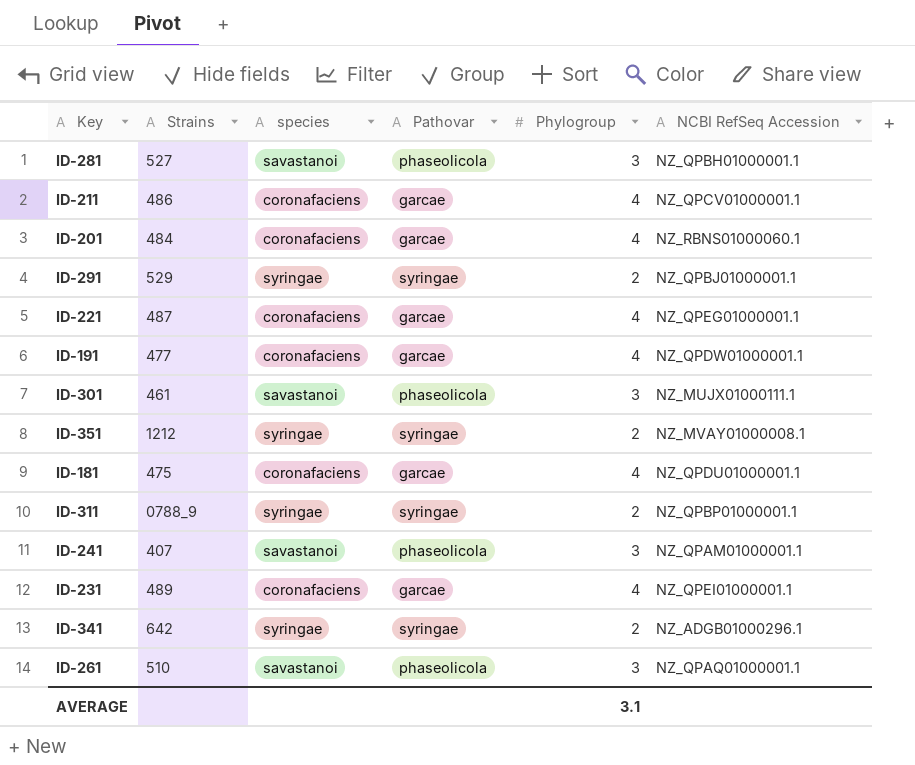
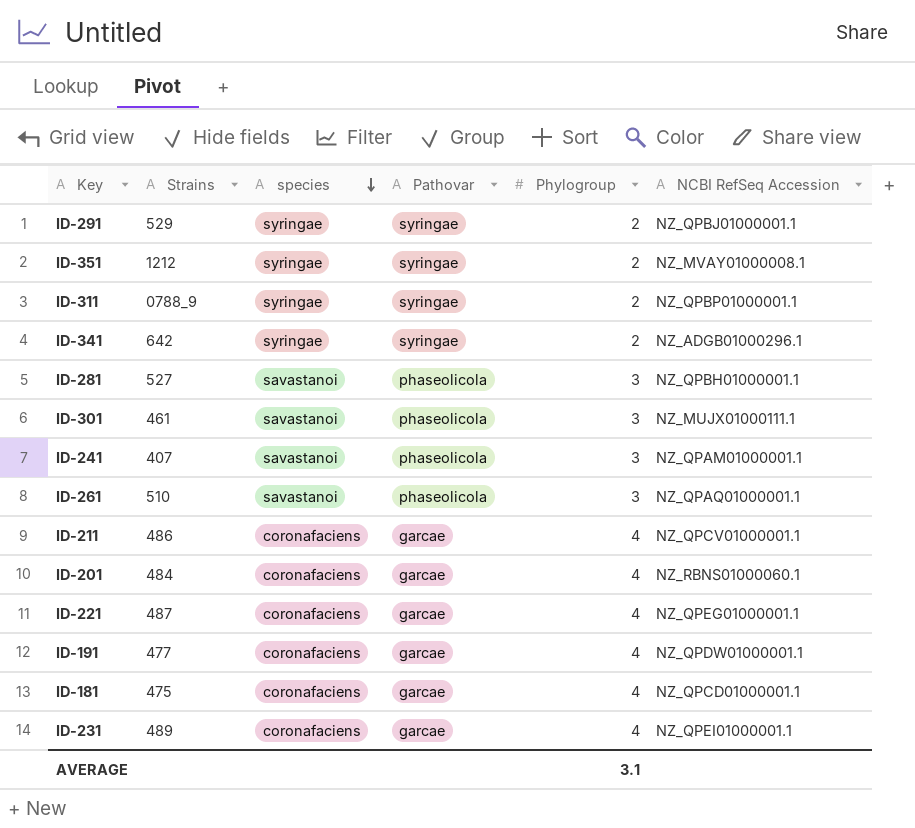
row order: none -> species descending
ID-181 | NCBI RefSeq Accession: NZ_QPDU01000001.1 -> NZ_QPCD01000001.1

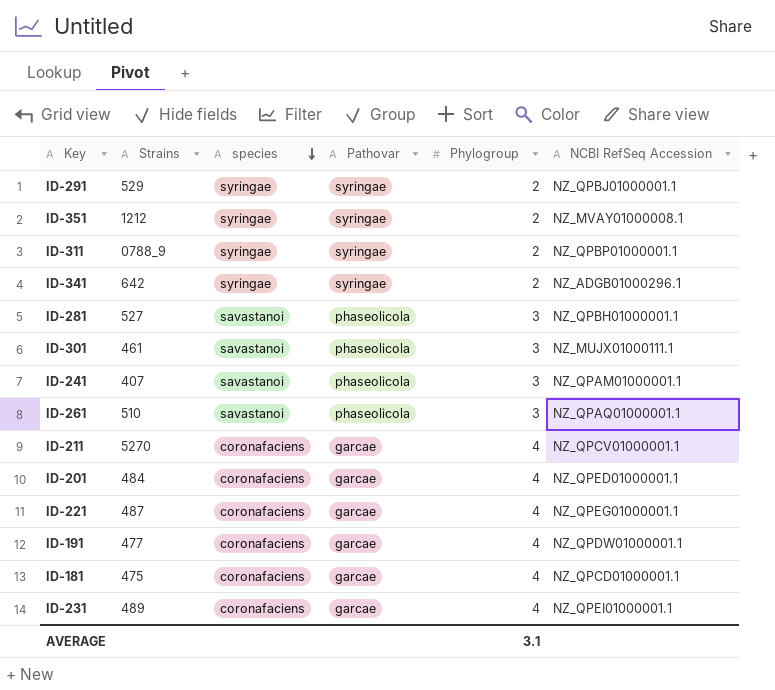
ID-211 | Strains: 486 -> 5270
ID-201 | NCBI RefSeq Accession: NZ_RBNS01000060.1 -> NZ_QPED01000001.1

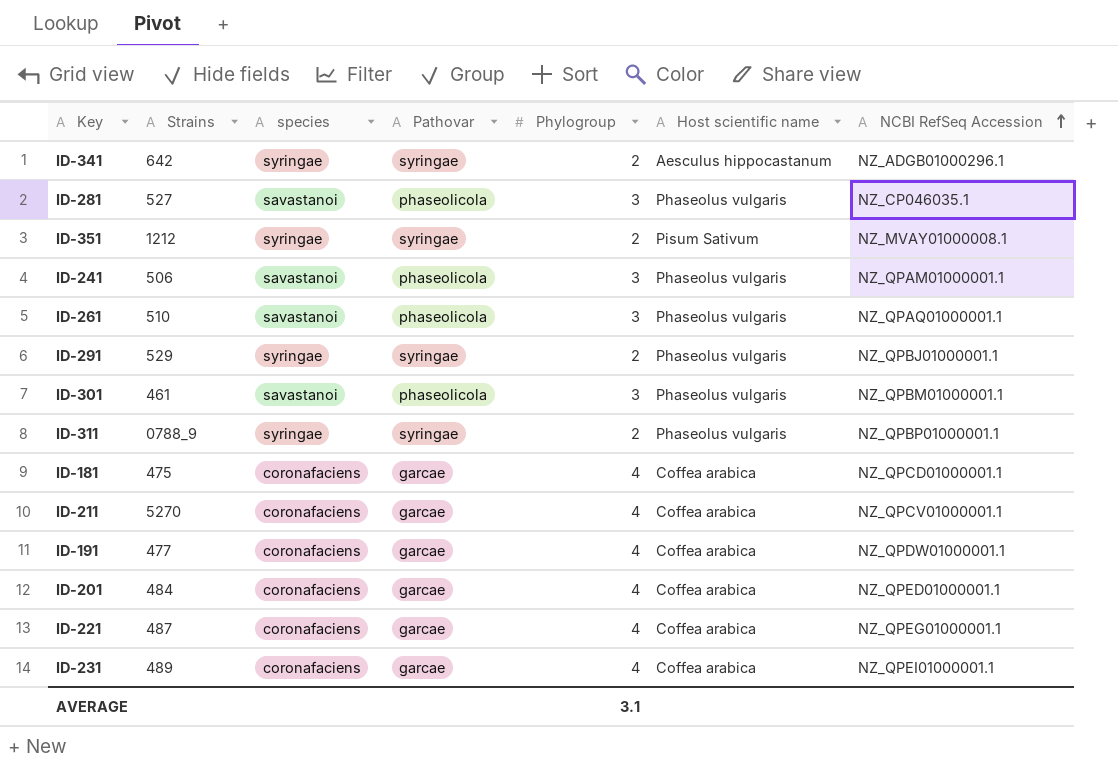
row order: species descending -> NCBI RefSeq Accession ascending
column Host scientific name | position: none -> 6
ID-281 | NCBI RefSeq Accession: NZ_QPBH01000001.1 -> NZ_CP046035.1
ID-241 | Strains: 407 -> 506
ID-301 | NCBI RefSeq Accession: NZ_MUJX01000111.1 -> NZ_QPBM01000001.1

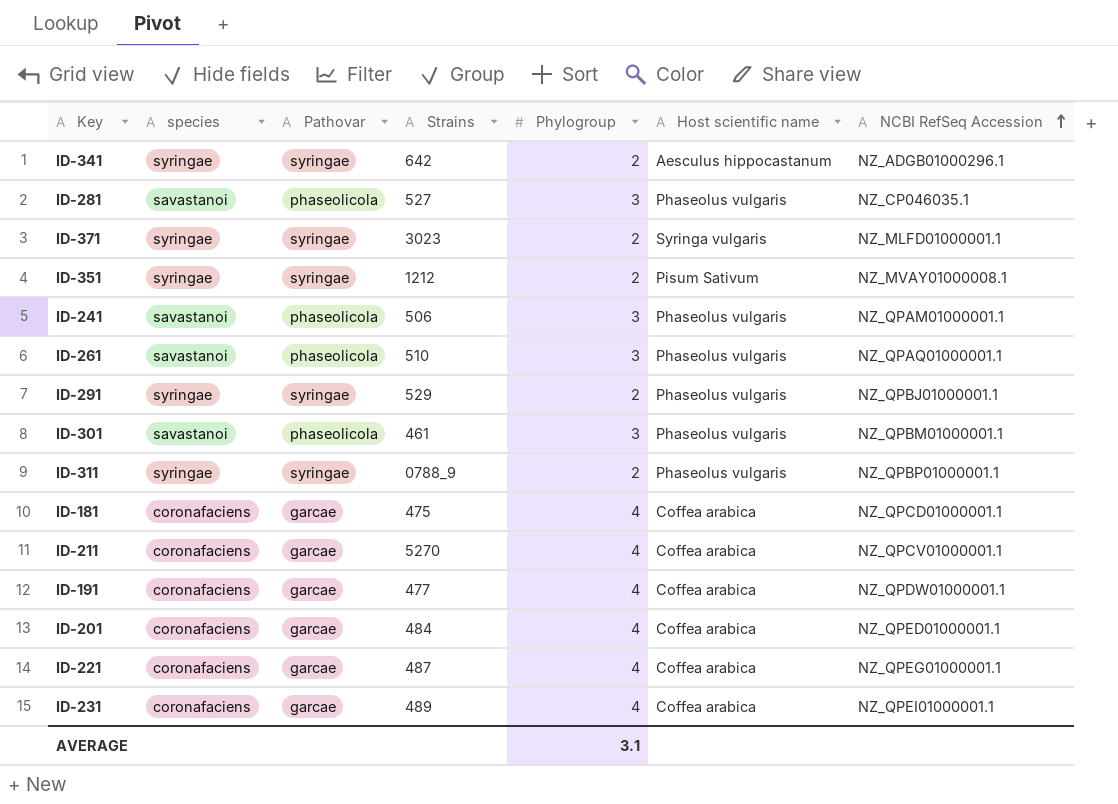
column Strains | position: 2 -> 4
row ID-371: none -> syringae | syringae | 3023 | 2 | Syringa vulgaris | NZ_MLFD01000001.1

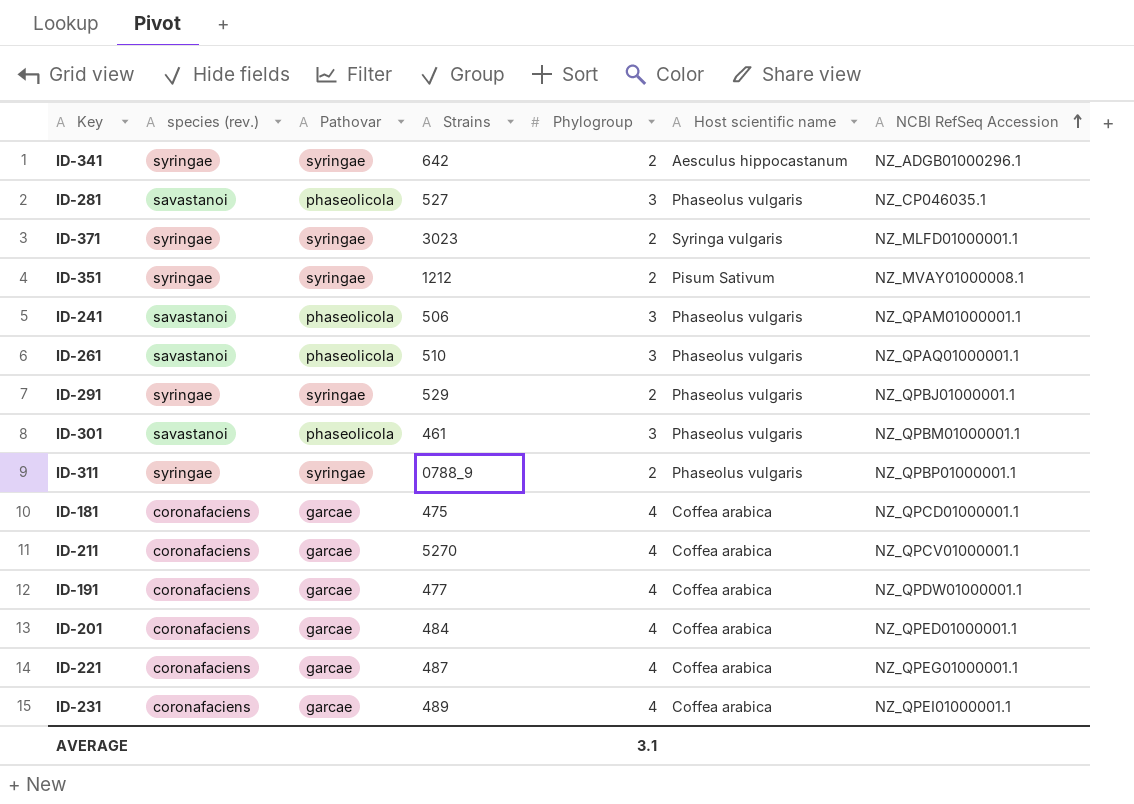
column name: species -> species (rev.)

